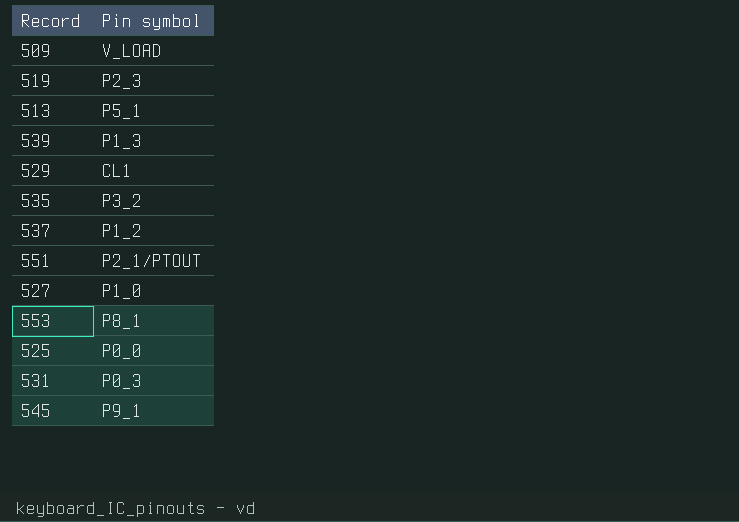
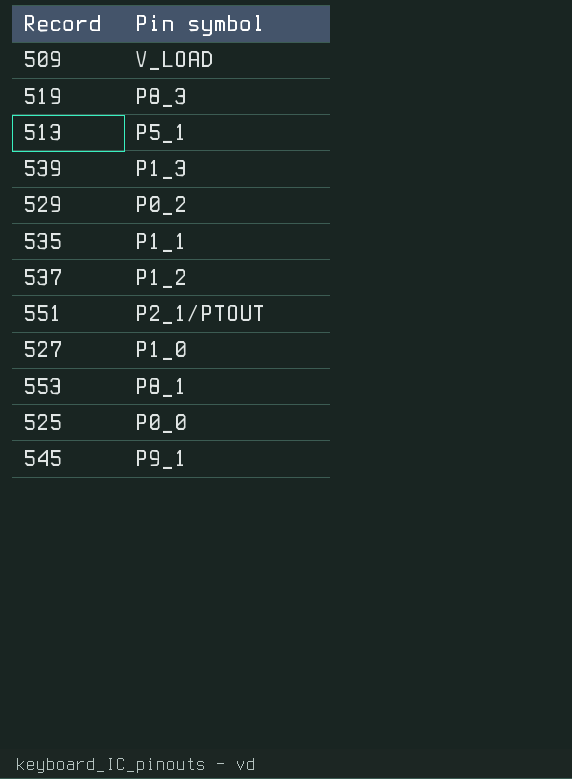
row 531: P0_3 -> none
519 | Pin symbol: P2_3 -> P8_3
529 | Pin symbol: CL1 -> P0_2
535 | Pin symbol: P3_2 -> P1_1

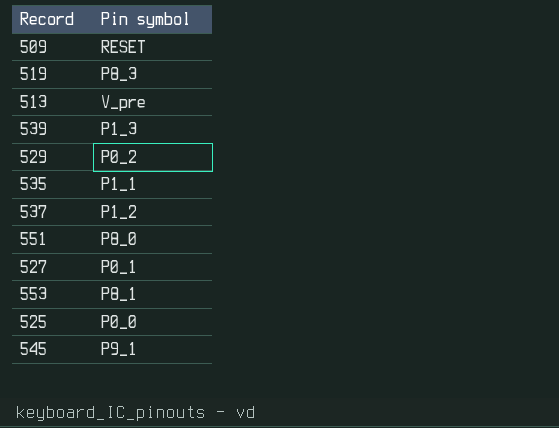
509 | Pin symbol: V_LOAD -> RESET
513 | Pin symbol: P5_1 -> V_pre
551 | Pin symbol: P2_1/PTOUT -> P8_0
527 | Pin symbol: P1_0 -> P0_1

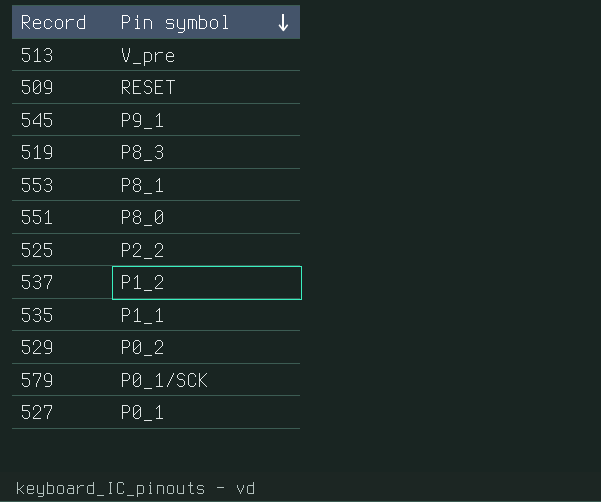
row order: none -> Pin symbol descending
row 539: P1_3 -> none
525 | Pin symbol: P0_0 -> P2_2
row 579: none -> P0_1/SCK

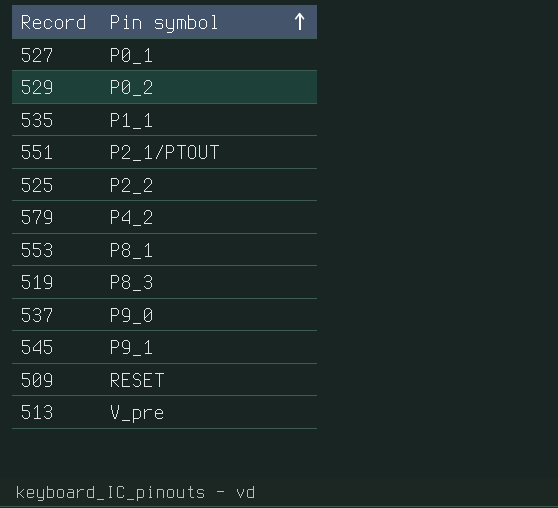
row order: Pin symbol descending -> Pin symbol ascending
551 | Pin symbol: P8_0 -> P2_1/PTOUT
579 | Pin symbol: P0_1/SCK -> P4_2
537 | Pin symbol: P1_2 -> P9_0

